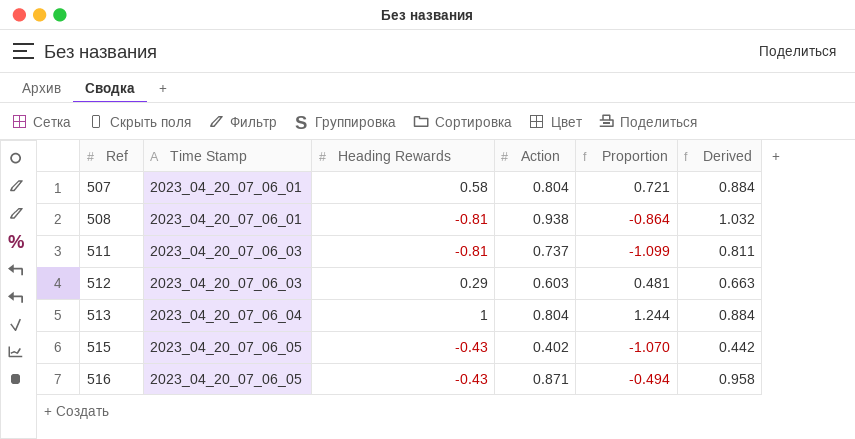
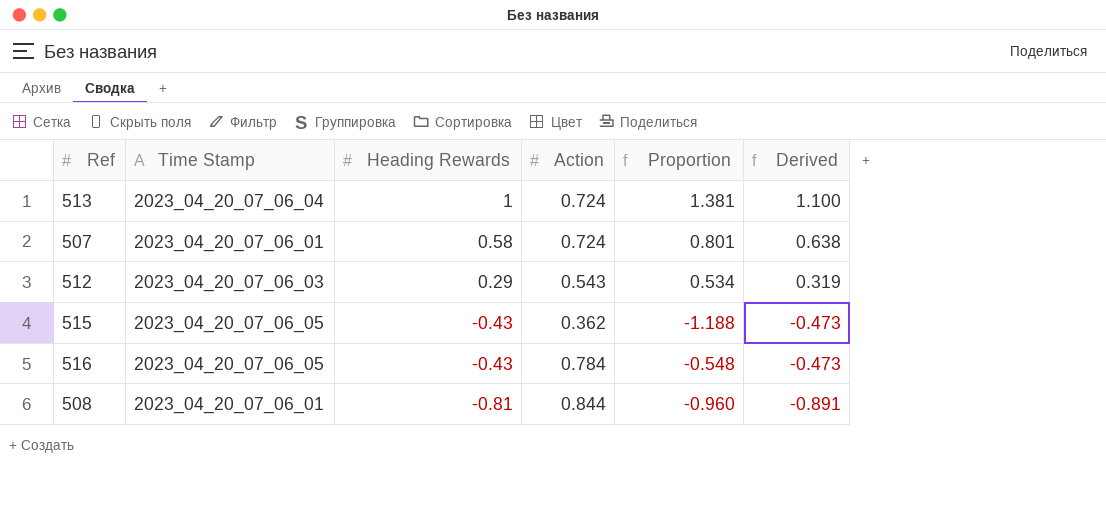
row order: Ref ascending -> Heading Rewards descending
column Derived | formula: [Action] * 1.1 -> [Heading Rewards] * 1.1
row 511: 2023_04_20_07_06_03 | -0.81 | 0.737 | -1.099 | 0.811 -> none
513 | Action: 0.804 -> 0.724
513 | Proportion: 1.244 -> 1.381
507 | Action: 0.804 -> 0.724
507 | Proportion: 0.721 -> 0.801
512 | Action: 0.603 -> 0.543
512 | Proportion: 0.481 -> 0.534
515 | Action: 0.402 -> 0.362
515 | Proportion: -1.070 -> -1.188
516 | Action: 0.871 -> 0.784
516 | Proportion: -0.494 -> -0.548
508 | Action: 0.938 -> 0.844
508 | Proportion: -0.864 -> -0.960

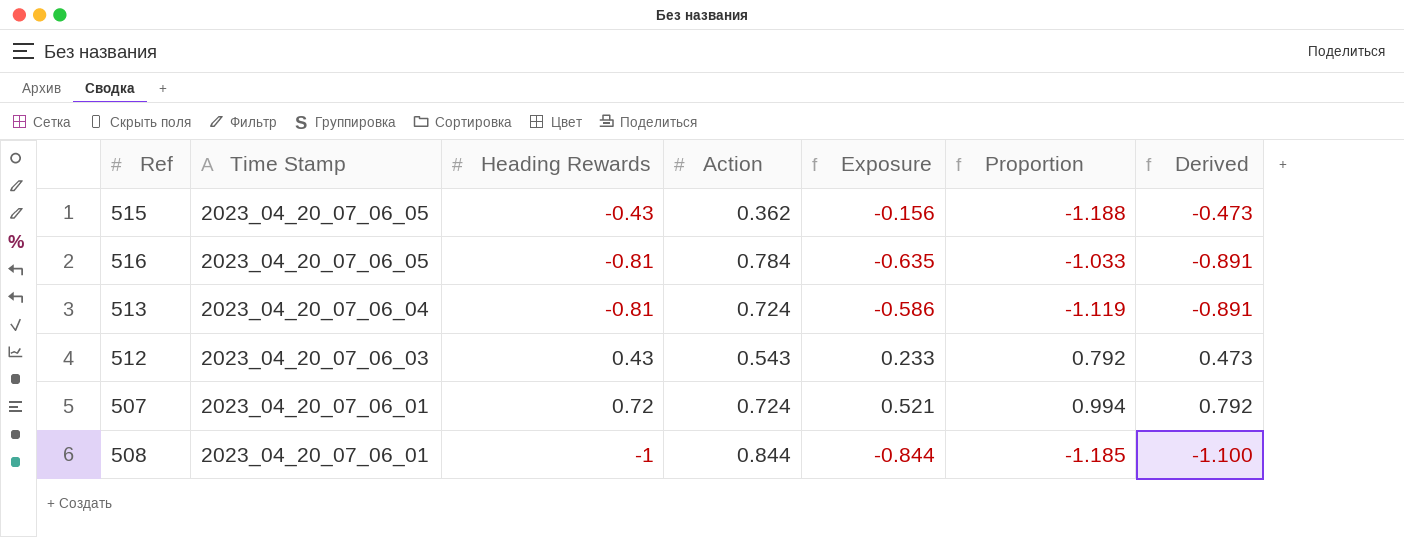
row order: Heading Rewards descending -> Time Stamp descending
column Exposure | formula: none -> [Heading Rewards] * [Action]
516 | Heading Rewards: -0.43 -> -0.81
516 | Proportion: -0.548 -> -1.033
516 | Derived: -0.473 -> -0.891
513 | Heading Rewards: 1 -> -0.81
513 | Proportion: 1.381 -> -1.119
513 | Derived: 1.100 -> -0.891
512 | Heading Rewards: 0.29 -> 0.43
512 | Proportion: 0.534 -> 0.792
512 | Derived: 0.319 -> 0.473
507 | Heading Rewards: 0.58 -> 0.72
507 | Proportion: 0.801 -> 0.994
507 | Derived: 0.638 -> 0.792
508 | Heading Rewards: -0.81 -> -1
508 | Proportion: -0.960 -> -1.185
508 | Derived: -0.891 -> -1.100

